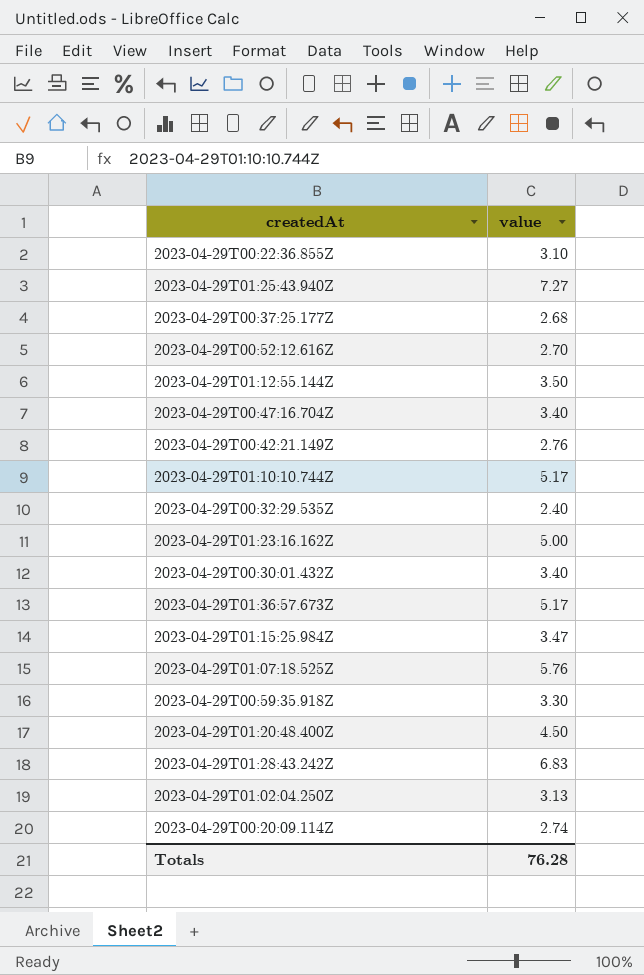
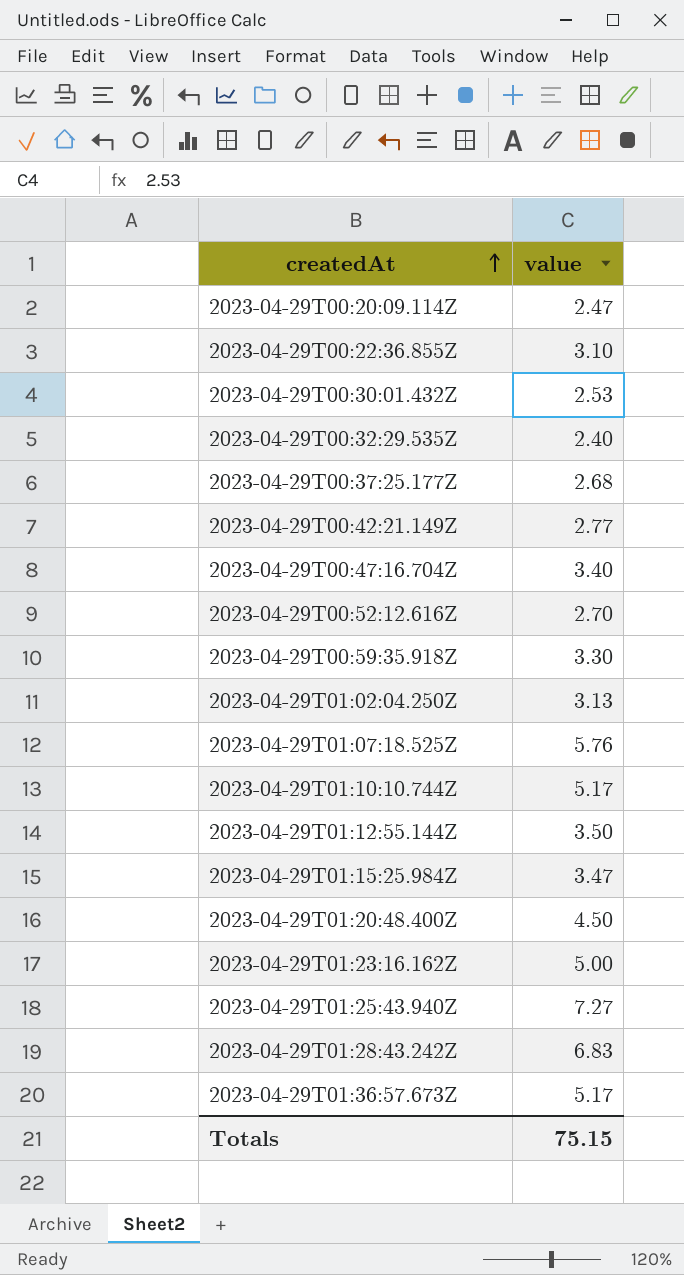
row order: none -> createdAt ascending
2023-04-29T00:20:09.114Z | value: 2.74 -> 2.47
2023-04-29T00:30:01.432Z | value: 3.40 -> 2.53
2023-04-29T00:42:21.149Z | value: 2.76 -> 2.77
Totals | value: 76.28 -> 75.15

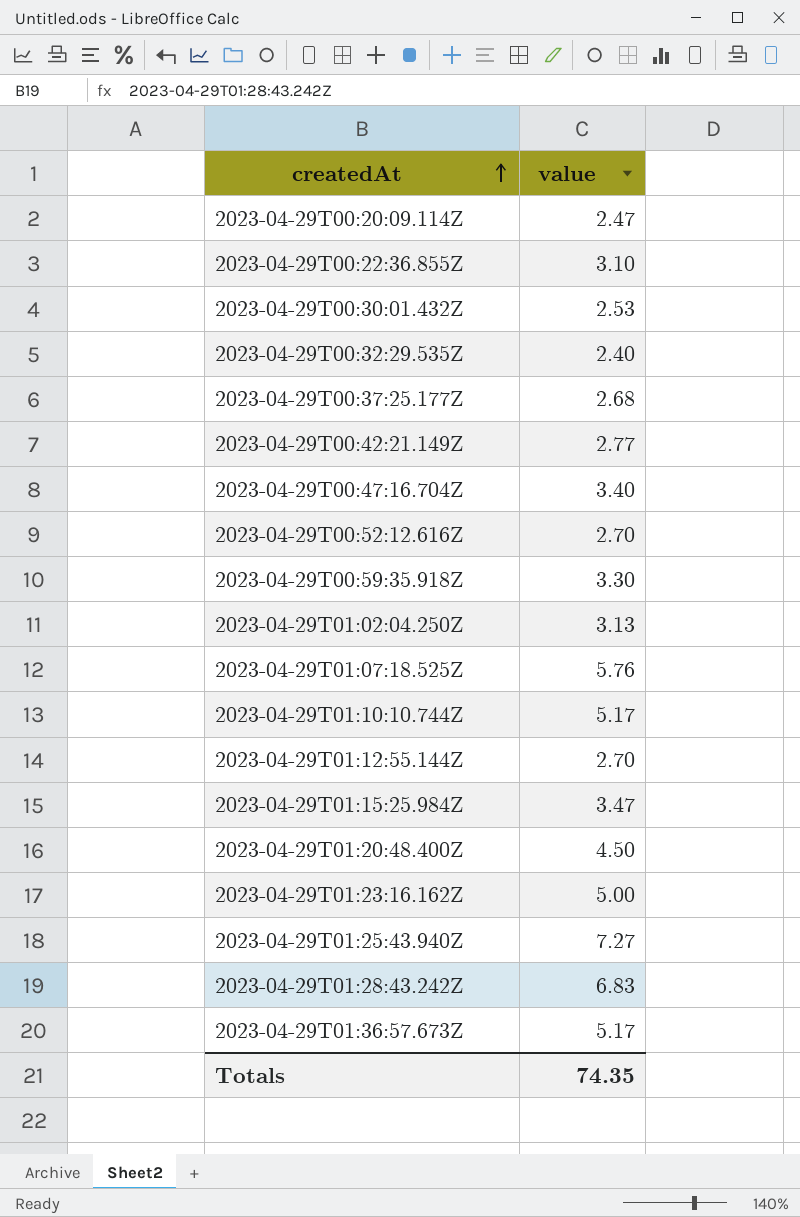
2023-04-29T01:12:55.144Z | value: 3.50 -> 2.70
Totals | value: 75.15 -> 74.35

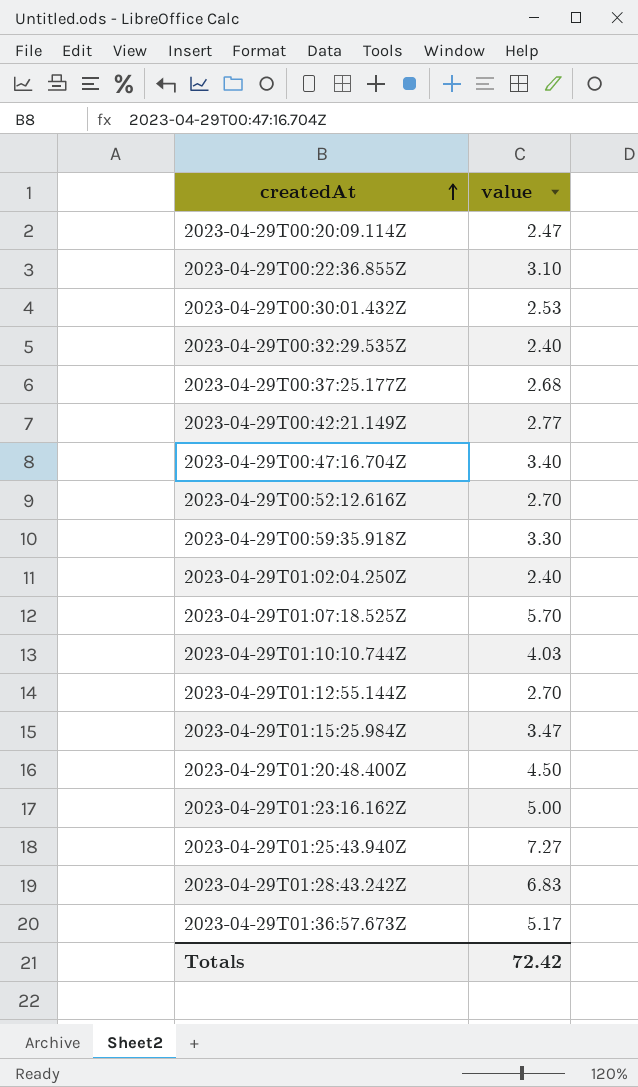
2023-04-29T01:02:04.250Z | value: 3.13 -> 2.40
2023-04-29T01:07:18.525Z | value: 5.76 -> 5.70
2023-04-29T01:10:10.744Z | value: 5.17 -> 4.03
Totals | value: 74.35 -> 72.42

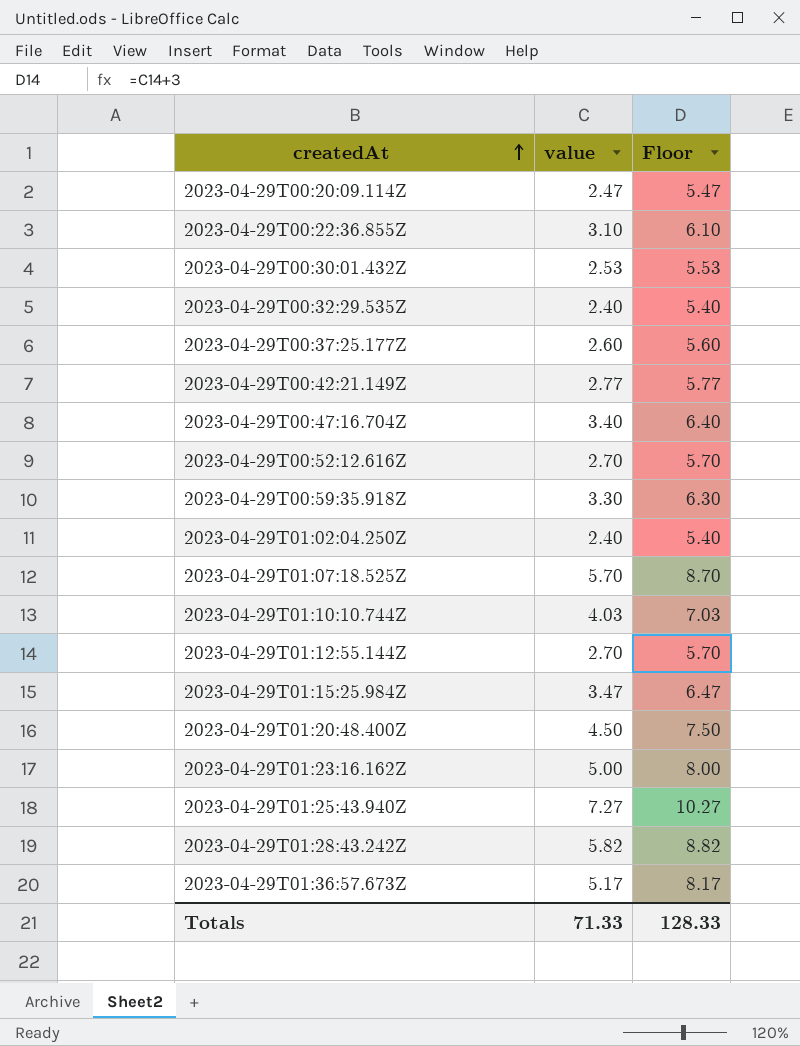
column Floor | formula: none -> [value] + 3
2023-04-29T00:37:25.177Z | value: 2.68 -> 2.60
2023-04-29T01:28:43.242Z | value: 6.83 -> 5.82
Totals | value: 72.42 -> 71.33

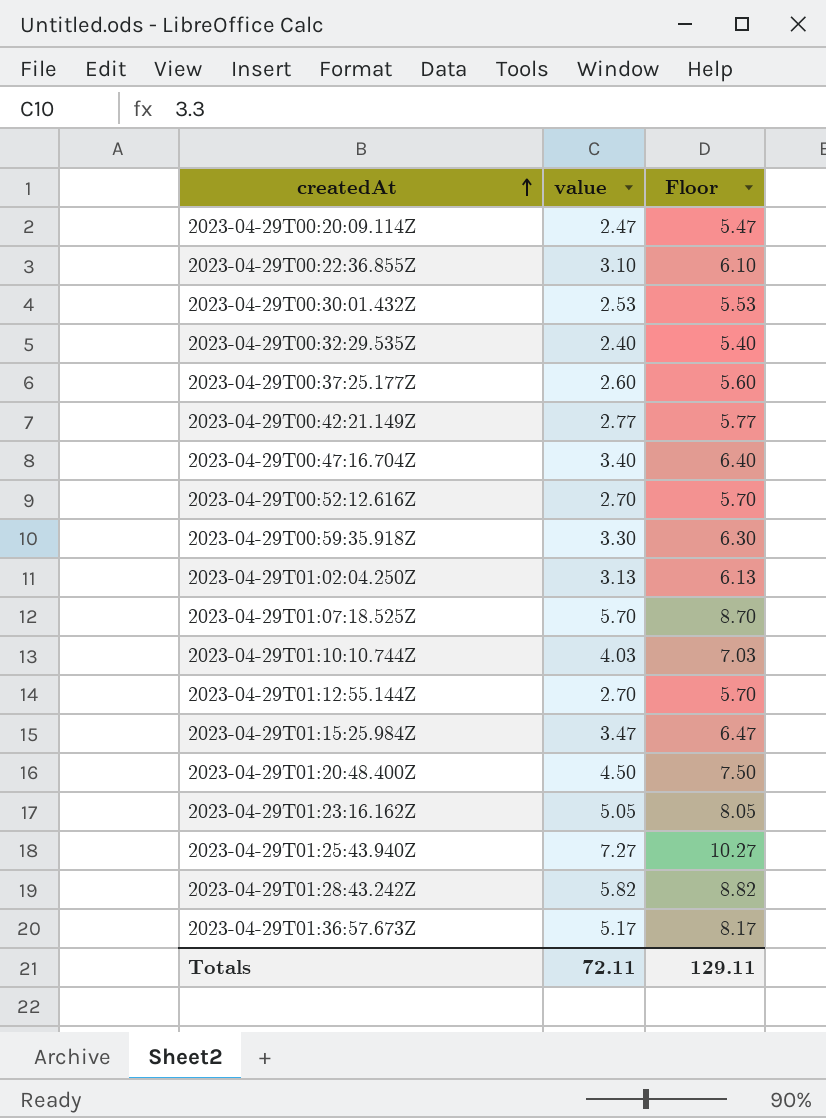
2023-04-29T01:02:04.250Z | value: 2.40 -> 3.13
2023-04-29T01:02:04.250Z | Floor: 5.40 -> 6.13
2023-04-29T01:23:16.162Z | value: 5.00 -> 5.05
2023-04-29T01:23:16.162Z | Floor: 8.00 -> 8.05
Totals | value: 71.33 -> 72.11
Totals | Floor: 128.33 -> 129.11

